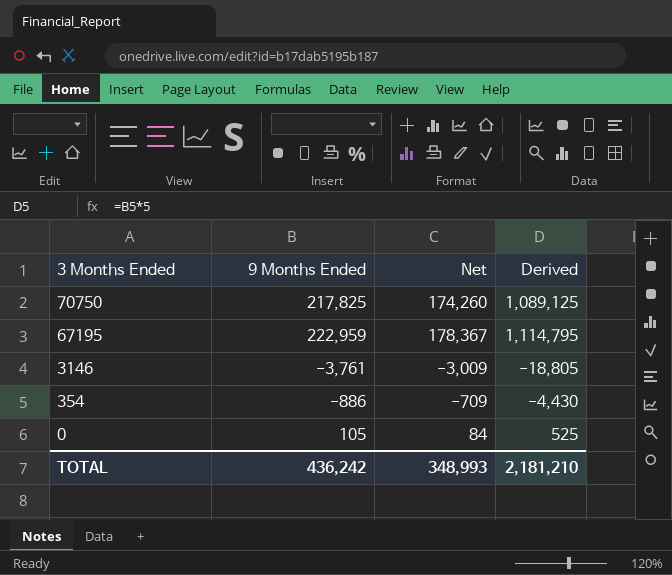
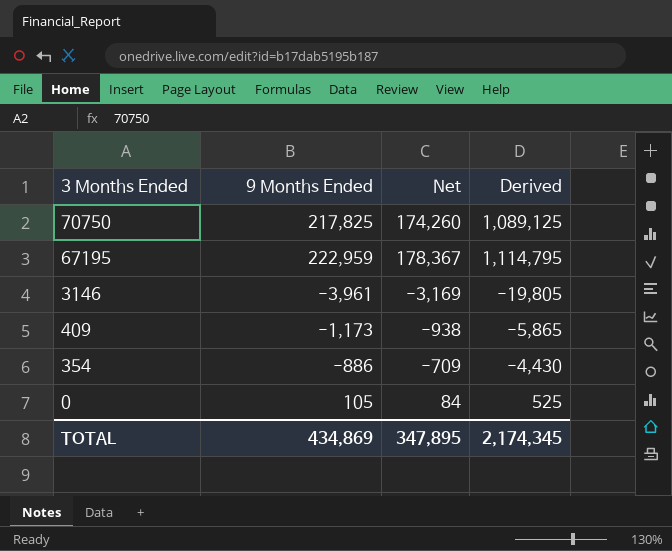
3146 | 9 Months Ended: -3,761 -> -3,961
3146 | Net: -3,009 -> -3,169
3146 | Derived: -18,805 -> -19,805
row 409: none -> -1,173 | -938 | -5,865
TOTAL | 9 Months Ended: 436,242 -> 434,869
TOTAL | Net: 348,993 -> 347,895
TOTAL | Derived: 2,181,210 -> 2,174,345

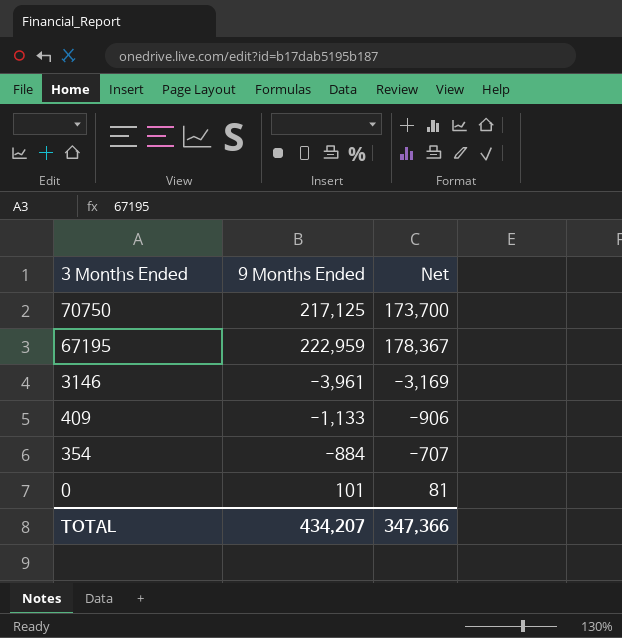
column Derived | formula: [9 Months Ended] * 5 -> none
70750 | 9 Months Ended: 217,825 -> 217,125
70750 | Net: 174,260 -> 173,700
409 | 9 Months Ended: -1,173 -> -1,133
409 | Net: -938 -> -906
354 | 9 Months Ended: -886 -> -884
354 | Net: -709 -> -707
0 | 9 Months Ended: 105 -> 101
0 | Net: 84 -> 81
TOTAL | 9 Months Ended: 434,869 -> 434,207
TOTAL | Net: 347,895 -> 347,366

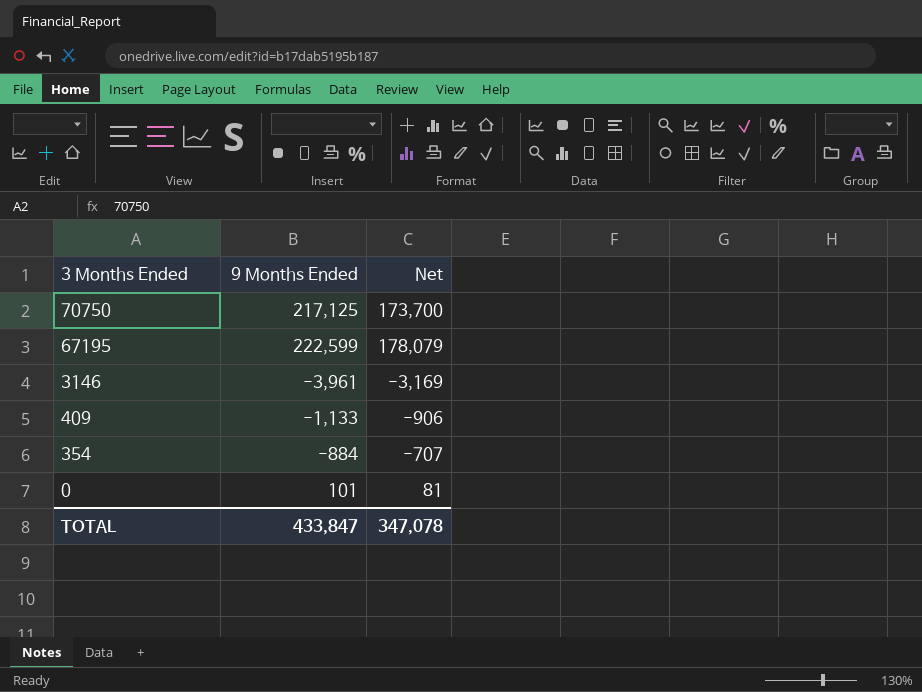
67195 | 9 Months Ended: 222,959 -> 222,599
67195 | Net: 178,367 -> 178,079
TOTAL | 9 Months Ended: 434,207 -> 433,847
TOTAL | Net: 347,366 -> 347,078

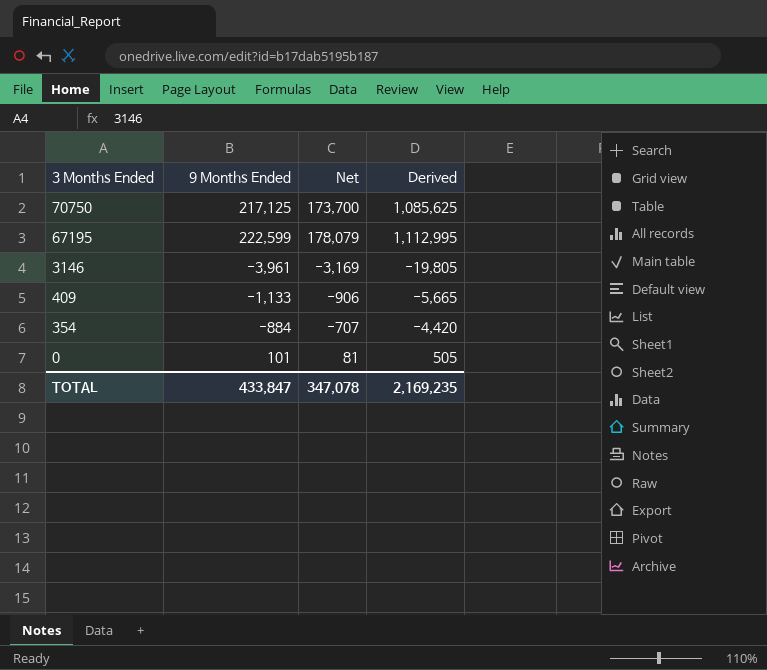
column Derived | formula: none -> [9 Months Ended] * 5

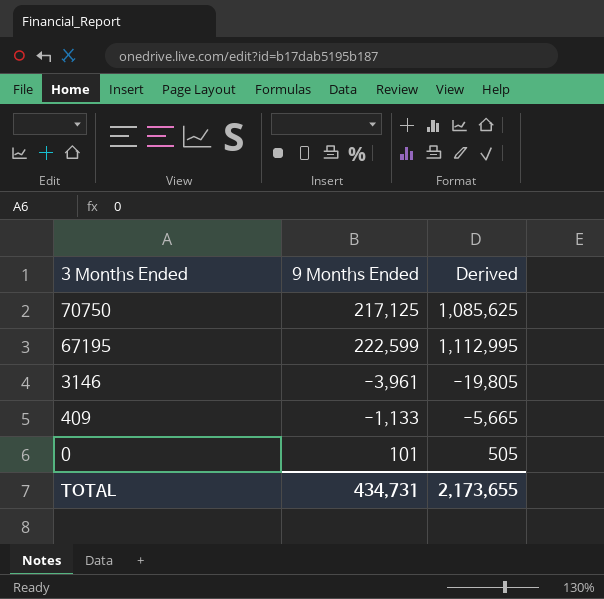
column Net | formula: [9 Months Ended] * 0.8 -> none
row 354: -884 | -707 | -4,420 -> none
TOTAL | 9 Months Ended: 433,847 -> 434,731
TOTAL | Derived: 2,169,235 -> 2,173,655

